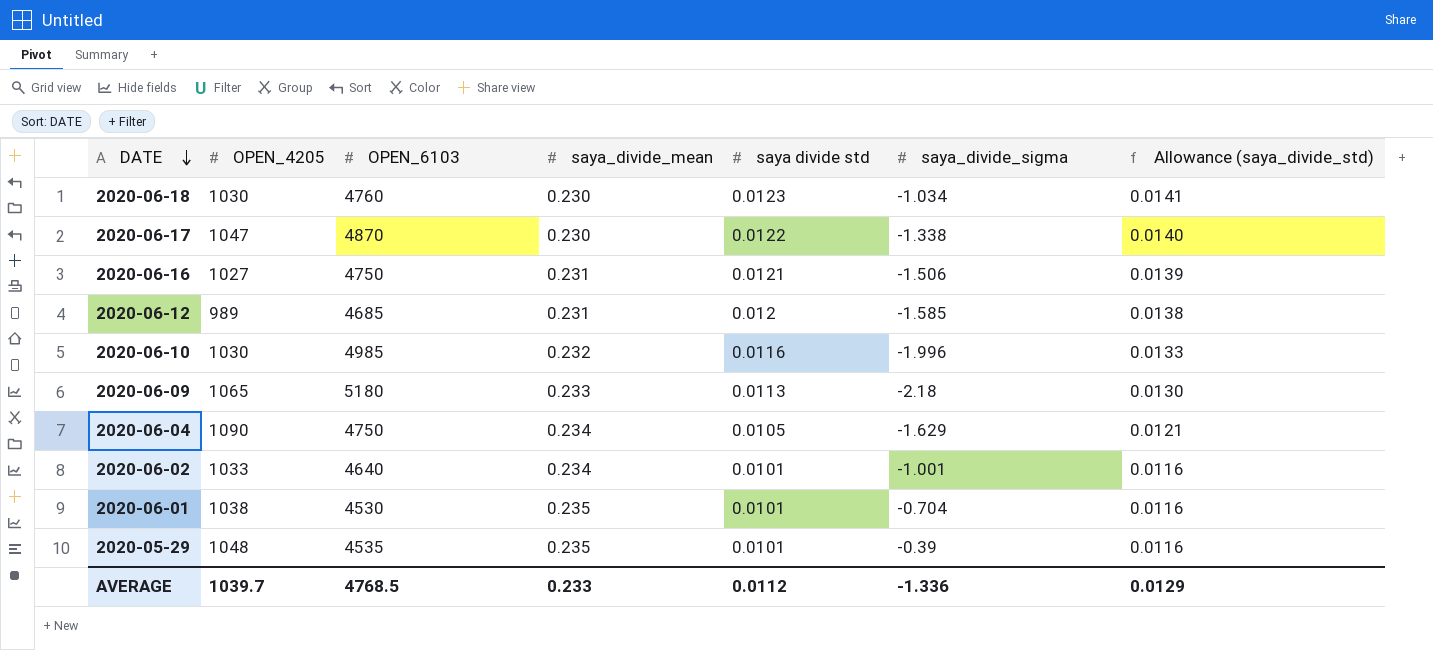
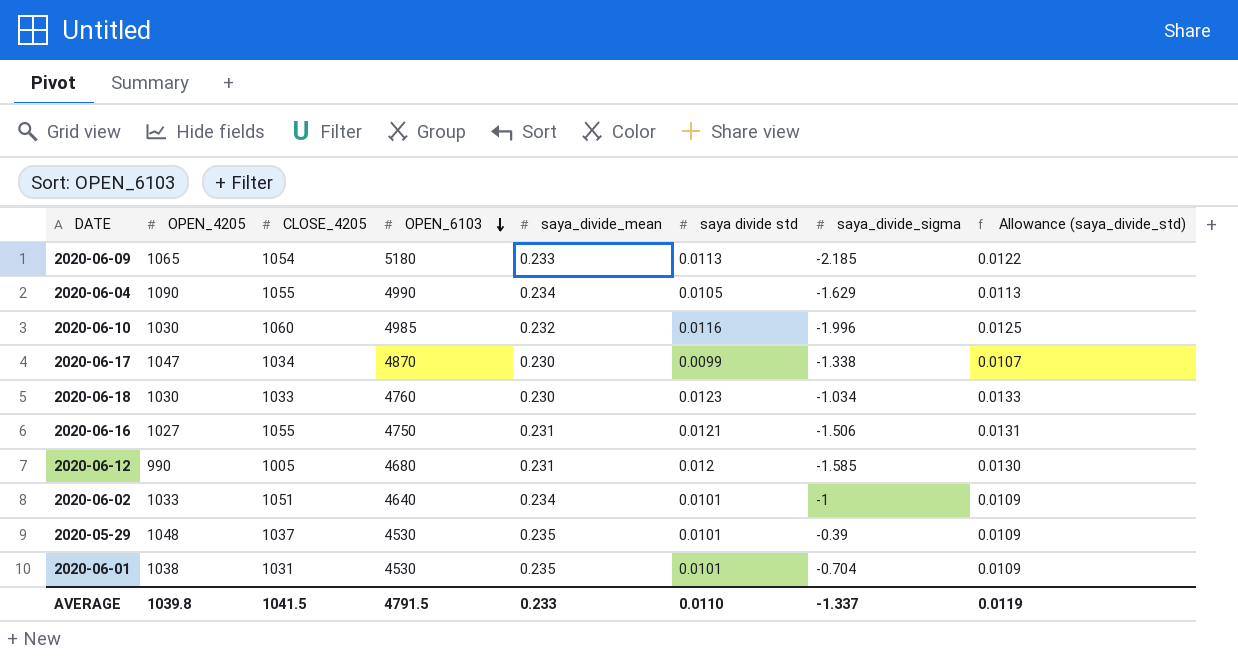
row order: DATE descending -> OPEN_6103 descending
column CLOSE_4205 | position: none -> 3
column Allowance (saya_divide_std) | formula: [saya divide std] * 1.15 -> [saya divide std] * 1.08
2020-06-09 | saya_divide_sigma: -2.18 -> -2.185
2020-06-04 | OPEN_6103: 4750 -> 4990
2020-06-17 | saya divide std: 0.0122 -> 0.0099
2020-06-12 | OPEN_4205: 989 -> 990
2020-06-12 | OPEN_6103: 4685 -> 4680
2020-06-02 | saya_divide_sigma: -1.001 -> -1
2020-05-29 | OPEN_6103: 4535 -> 4530
AVERAGE | OPEN_4205: 1039.7 -> 1039.8
AVERAGE | OPEN_6103: 4768.5 -> 4791.5
AVERAGE | saya divide std: 0.0112 -> 0.0110
AVERAGE | saya_divide_sigma: -1.336 -> -1.337
AVERAGE | Allowance (saya_divide_std): 0.0129 -> 0.0119

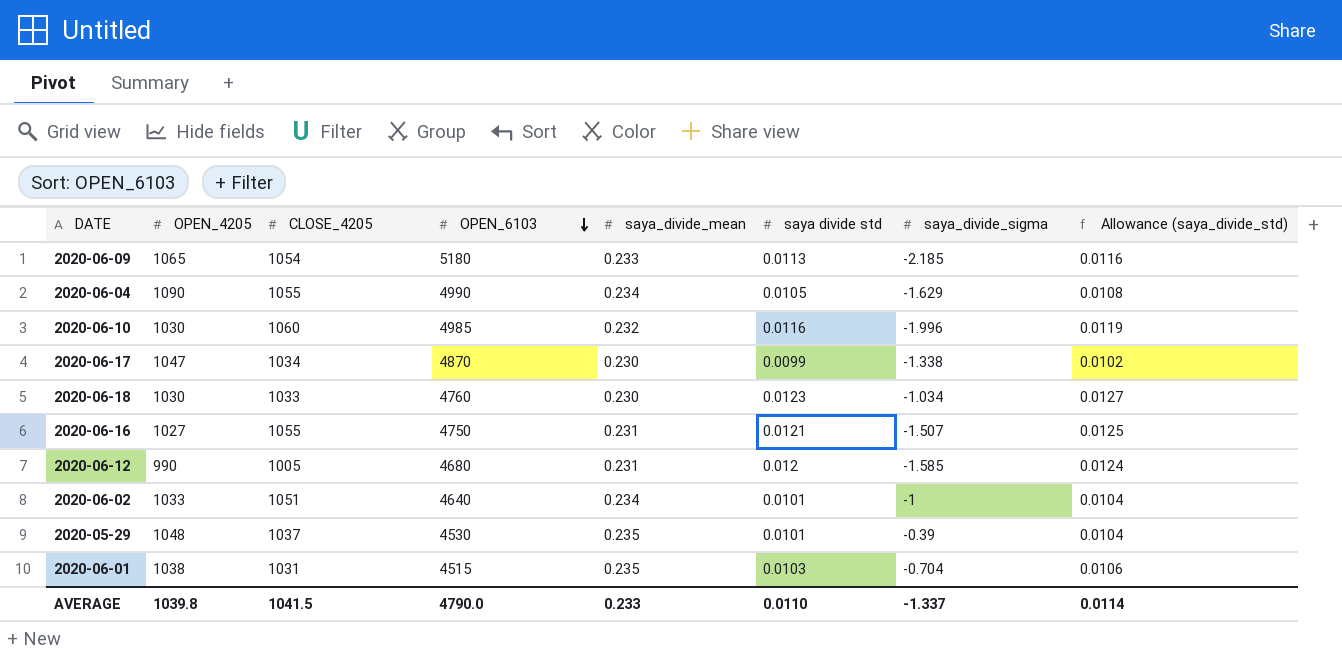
column Allowance (saya_divide_std) | formula: [saya divide std] * 1.08 -> [saya divide std] * 1.03
2020-06-16 | saya_divide_sigma: -1.506 -> -1.507
2020-06-01 | OPEN_6103: 4530 -> 4515
2020-06-01 | saya divide std: 0.0101 -> 0.0103
AVERAGE | OPEN_6103: 4791.5 -> 4790.0
AVERAGE | Allowance (saya_divide_std): 0.0119 -> 0.0114

